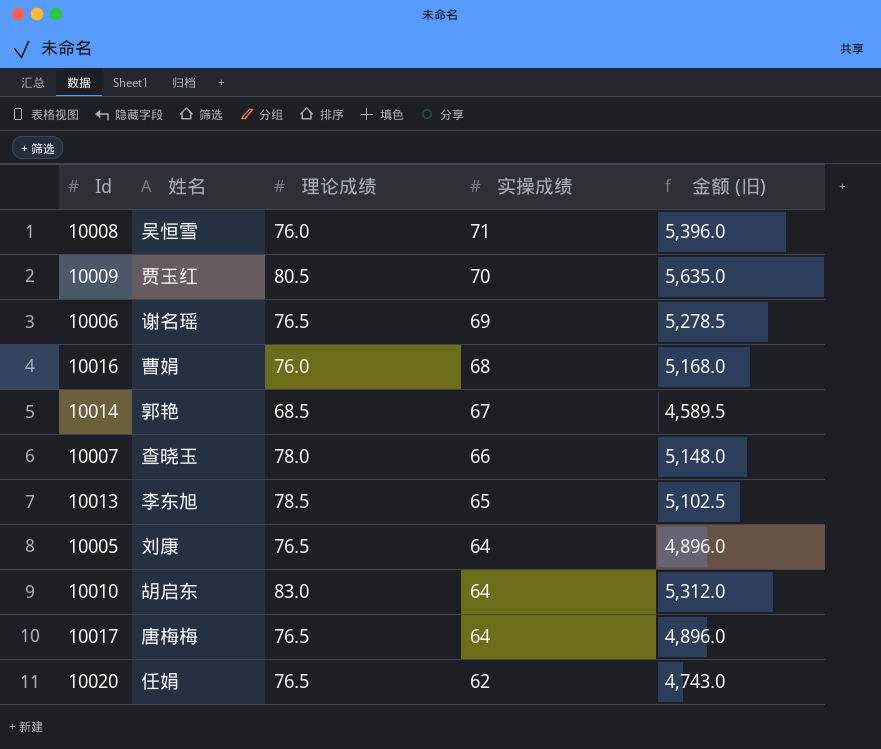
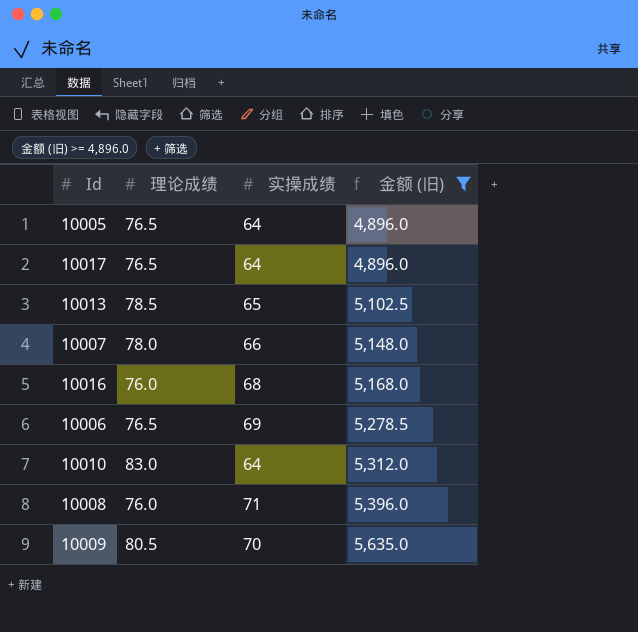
filter: none -> 金额 (旧) >= 4,896.0
row order: 实操成绩 descending -> 金额 (旧) ascending
column 姓名 | position: 2 -> none

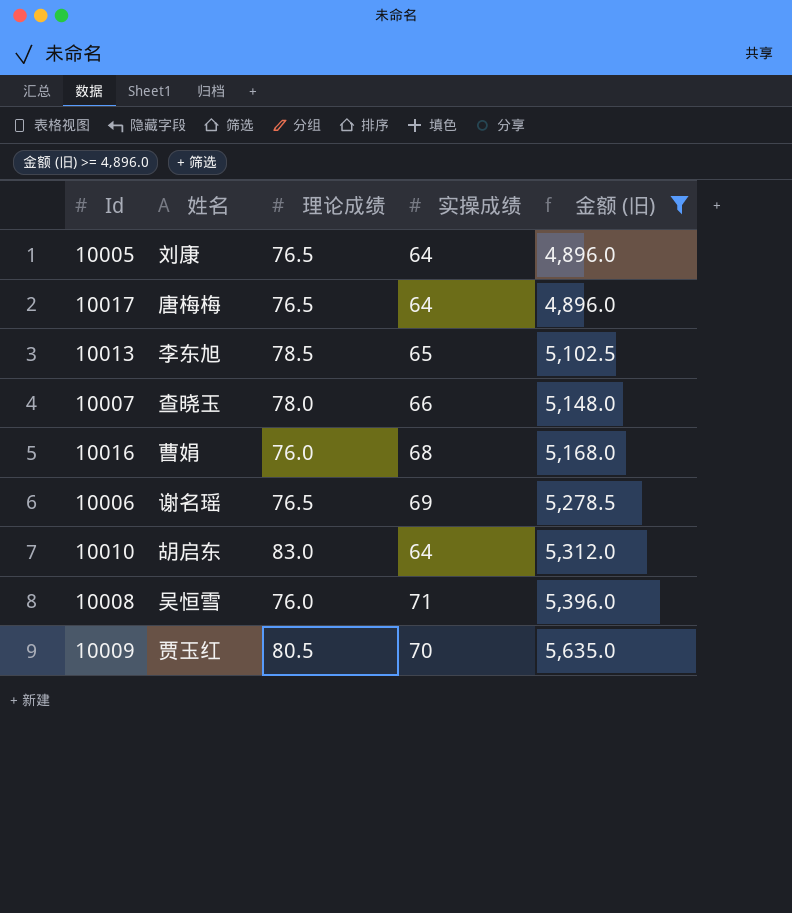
column 姓名 | position: none -> 2

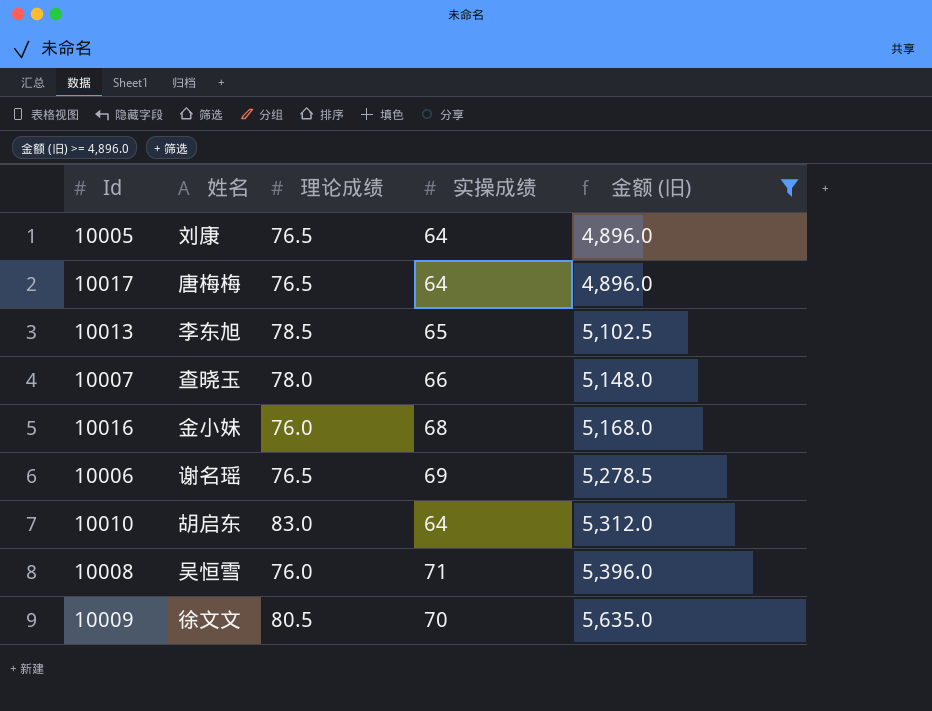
10016 | 姓名: 曹娟 -> 金小妹
10009 | 姓名: 贾玉红 -> 徐文文

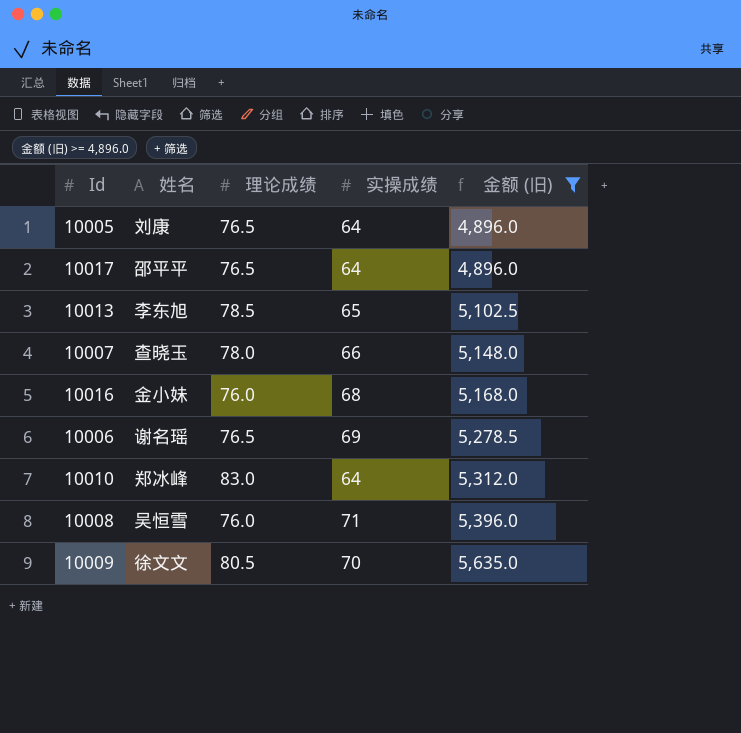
10017 | 姓名: 唐梅梅 -> 邵平平
10010 | 姓名: 胡启东 -> 郑冰峰

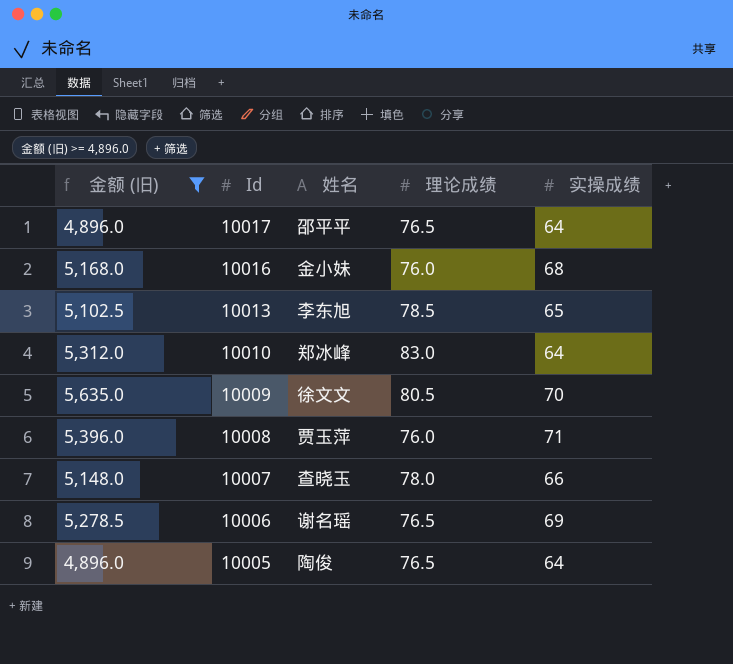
row order: 金额 (旧) ascending -> Id descending
column 金额 (旧) | position: 5 -> 1
10008 | 姓名: 吴恒雪 -> 贾玉萍
10005 | 姓名: 刘康 -> 陶俊

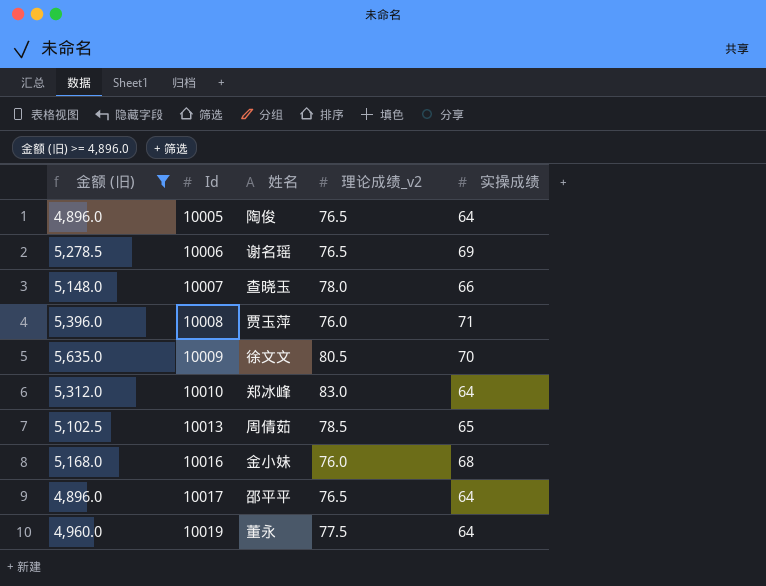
row order: Id descending -> Id ascending
column name: 理论成绩 -> 理论成绩_v2
10013 | 姓名: 李东旭 -> 周倩茹
row 10019: none -> 4,960.0 | 董永 | 77.5 | 64

